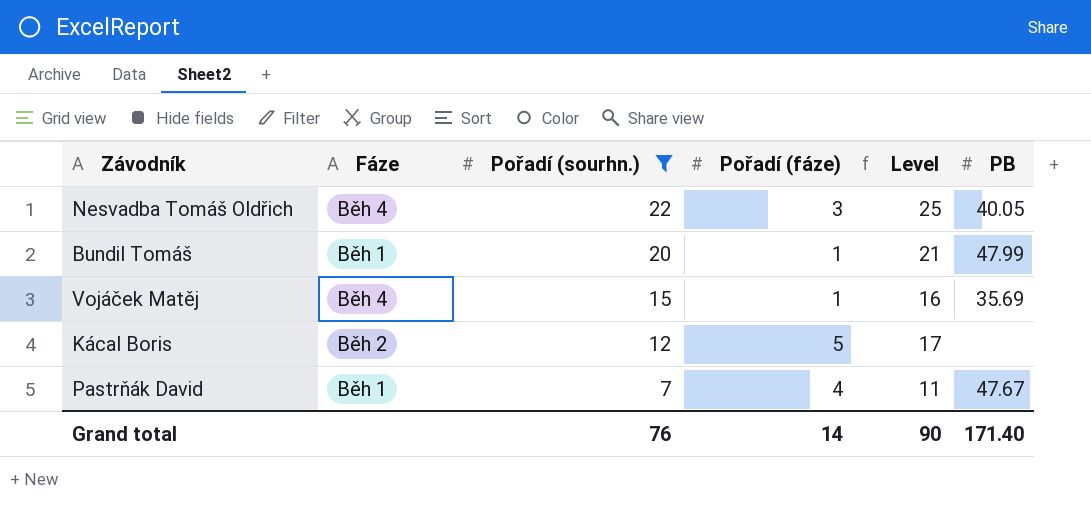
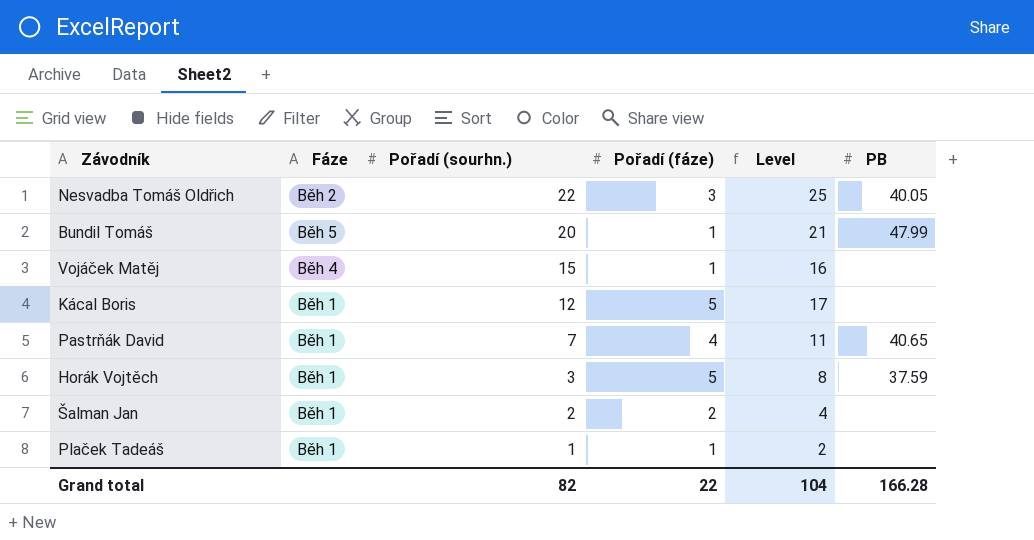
filter: Pořadí (sourhn.) >= 7 -> none
Nesvadba Tomáš Oldřich | Fáze: Běh 4 -> Běh 2
Bundil Tomáš | Fáze: Běh 1 -> Běh 5
Vojáček Matěj | PB: 35.69 -> none
Kácal Boris | Fáze: Běh 2 -> Běh 1
Pastrňák David | PB: 47.67 -> 40.65
Grand total | Pořadí (sourhn.): 76 -> 82
Grand total | Pořadí (fáze): 14 -> 22
Grand total | Level: 90 -> 104
Grand total | PB: 171.40 -> 166.28

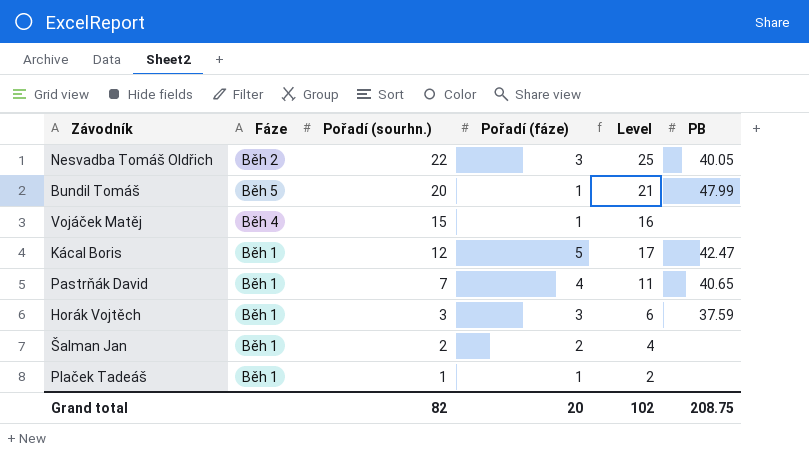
Kácal Boris | PB: none -> 42.47
Horák Vojtěch | Pořadí (fáze): 5 -> 3
Horák Vojtěch | Level: 8 -> 6
Grand total | Pořadí (fáze): 22 -> 20
Grand total | Level: 104 -> 102
Grand total | PB: 166.28 -> 208.75

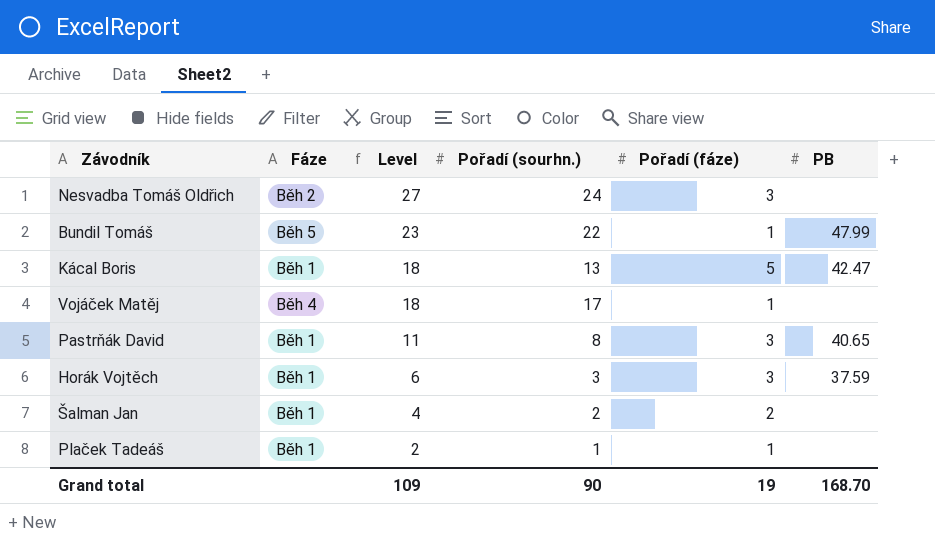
row order: Pořadí (sourhn.) descending -> Level descending
column Level | position: 5 -> 3
Nesvadba Tomáš Oldřich | Level: 25 -> 27
Nesvadba Tomáš Oldřich | Pořadí (sourhn.): 22 -> 24
Nesvadba Tomáš Oldřich | PB: 40.05 -> none
Bundil Tomáš | Level: 21 -> 23
Bundil Tomáš | Pořadí (sourhn.): 20 -> 22
Kácal Boris | Level: 17 -> 18
Kácal Boris | Pořadí (sourhn.): 12 -> 13
Vojáček Matěj | Level: 16 -> 18
Vojáček Matěj | Pořadí (sourhn.): 15 -> 17
Pastrňák David | Pořadí (sourhn.): 7 -> 8
Pastrňák David | Pořadí (fáze): 4 -> 3
Grand total | Level: 102 -> 109
Grand total | Pořadí (sourhn.): 82 -> 90
Grand total | Pořadí (fáze): 20 -> 19
Grand total | PB: 208.75 -> 168.70

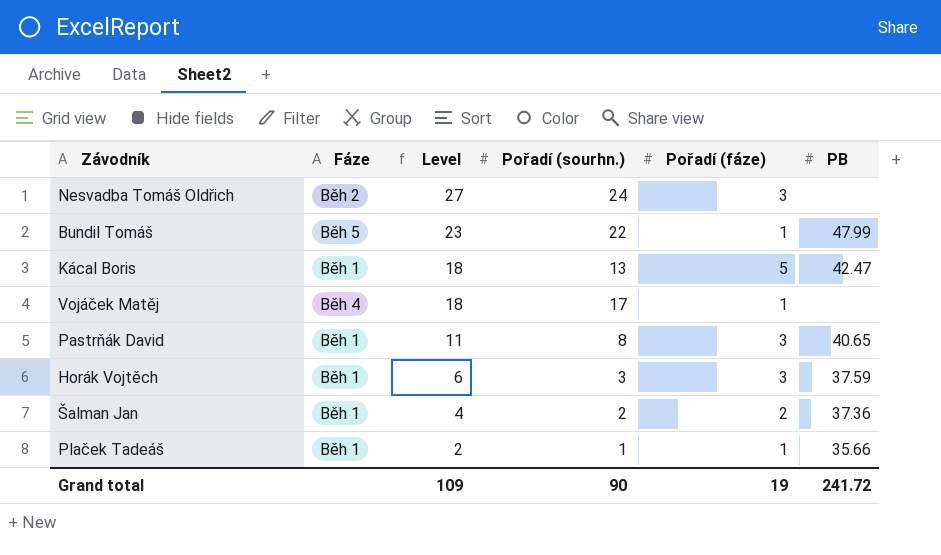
Šalman Jan | PB: none -> 37.36
Plaček Tadeáš | PB: none -> 35.66
Grand total | PB: 168.70 -> 241.72

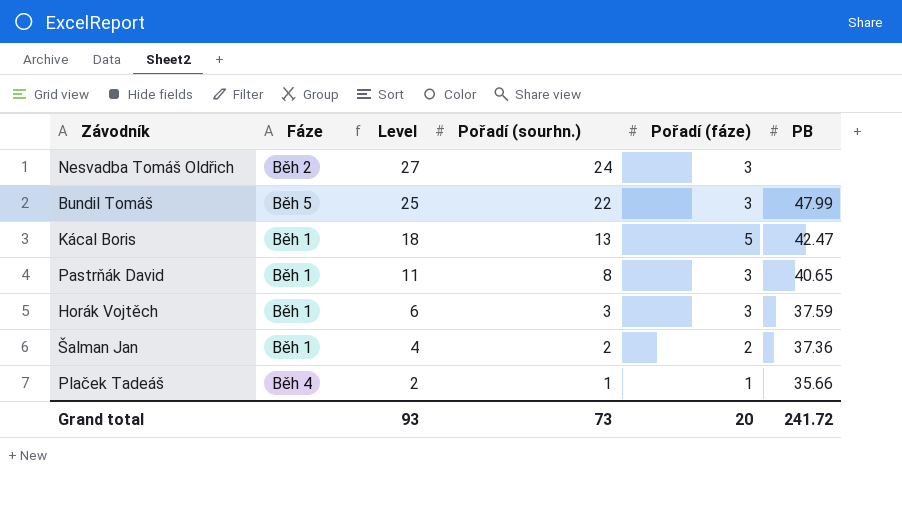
row Vojáček Matěj: Běh 4 | 18 | 17 | 1 | none -> none
Bundil Tomáš | Level: 23 -> 25
Bundil Tomáš | Pořadí (fáze): 1 -> 3
Plaček Tadeáš | Fáze: Běh 1 -> Běh 4
Grand total | Level: 109 -> 93
Grand total | Pořadí (sourhn.): 90 -> 73
Grand total | Pořadí (fáze): 19 -> 20

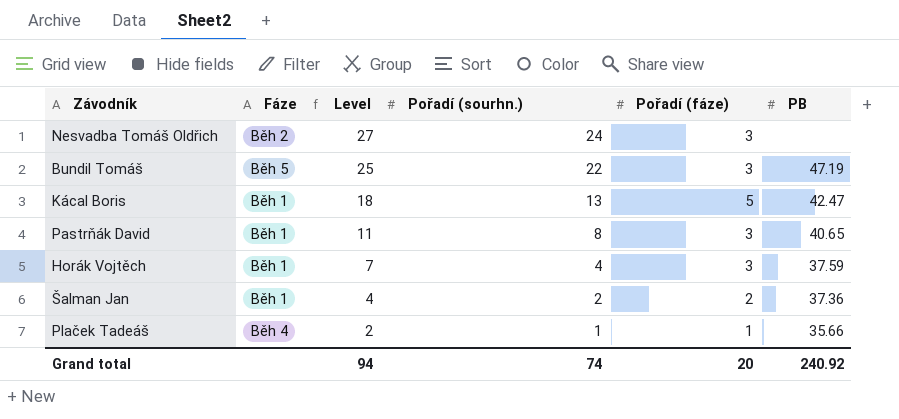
Bundil Tomáš | PB: 47.99 -> 47.19
Horák Vojtěch | Level: 6 -> 7
Horák Vojtěch | Pořadí (sourhn.): 3 -> 4
Grand total | Level: 93 -> 94
Grand total | Pořadí (sourhn.): 73 -> 74
Grand total | PB: 241.72 -> 240.92

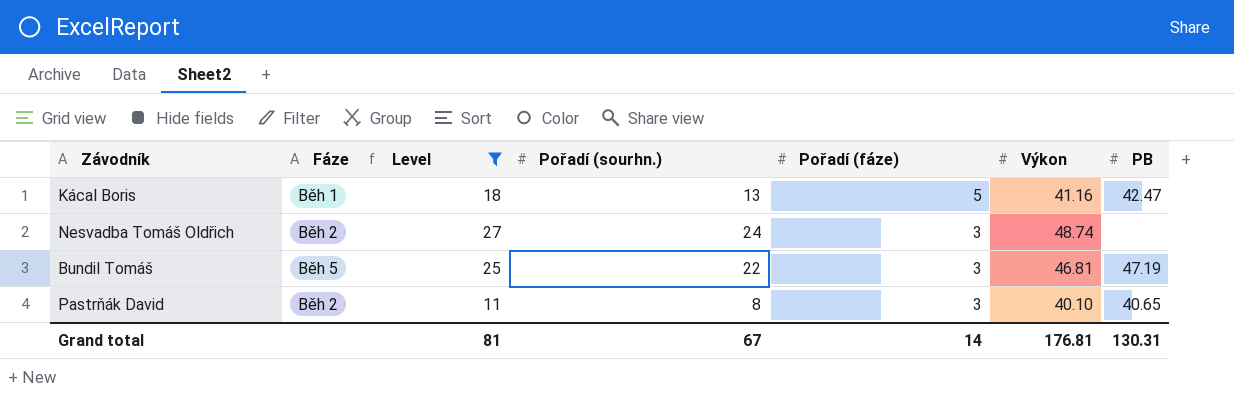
filter: none -> Level >= 11
row order: Level descending -> Pořadí (fáze) descending
column Výkon | position: none -> 6
Pastrňák David | Fáze: Běh 1 -> Běh 2
Grand total | Level: 94 -> 81
Grand total | Pořadí (sourhn.): 74 -> 67
Grand total | Pořadí (fáze): 20 -> 14
Grand total | PB: 240.92 -> 130.31

